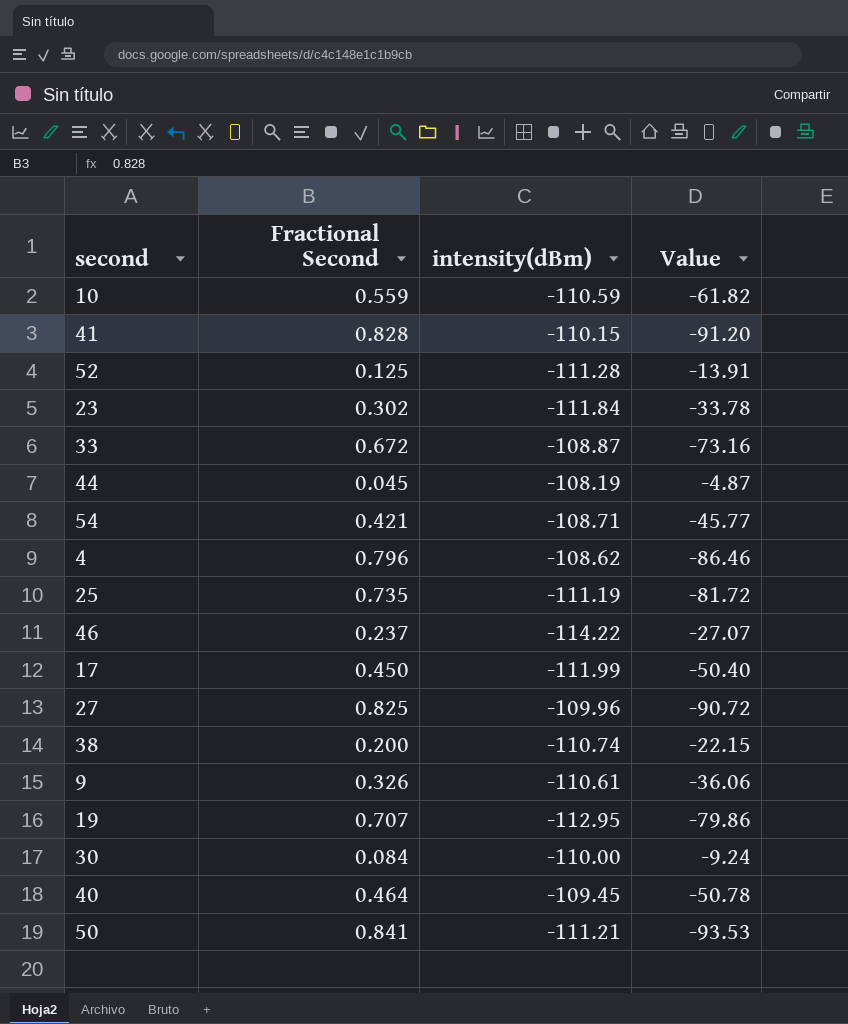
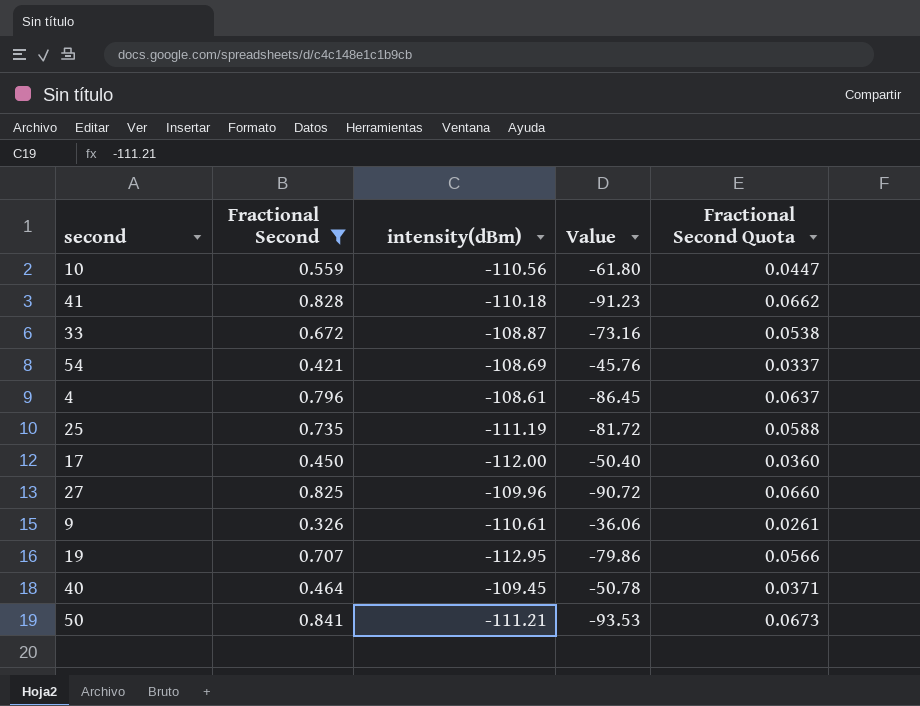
filter: none -> Fractional Second >= 0.326
column Fractional Second Quota | formula: none -> [Fractional Second] * 0.08
10 | intensity(dBm): -110.59 -> -110.56
10 | Value: -61.82 -> -61.80
41 | intensity(dBm): -110.15 -> -110.18
41 | Value: -91.20 -> -91.23
54 | intensity(dBm): -108.71 -> -108.69
54 | Value: -45.77 -> -45.76
4 | intensity(dBm): -108.62 -> -108.61
4 | Value: -86.46 -> -86.45
17 | intensity(dBm): -111.99 -> -112.00

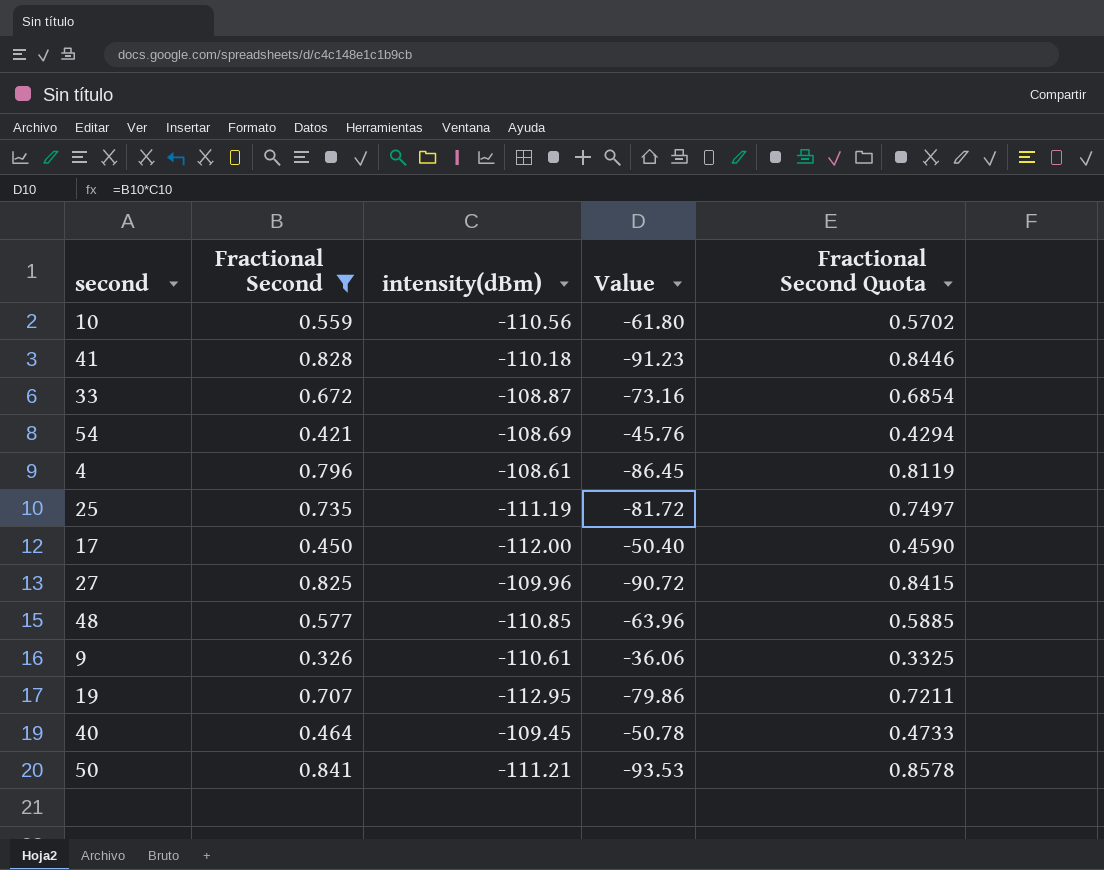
column Fractional Second Quota | formula: [Fractional Second] * 0.08 -> [Fractional Second] * 1.02
row 48: none -> 0.577 | -110.85 | -63.96 | 0.5885

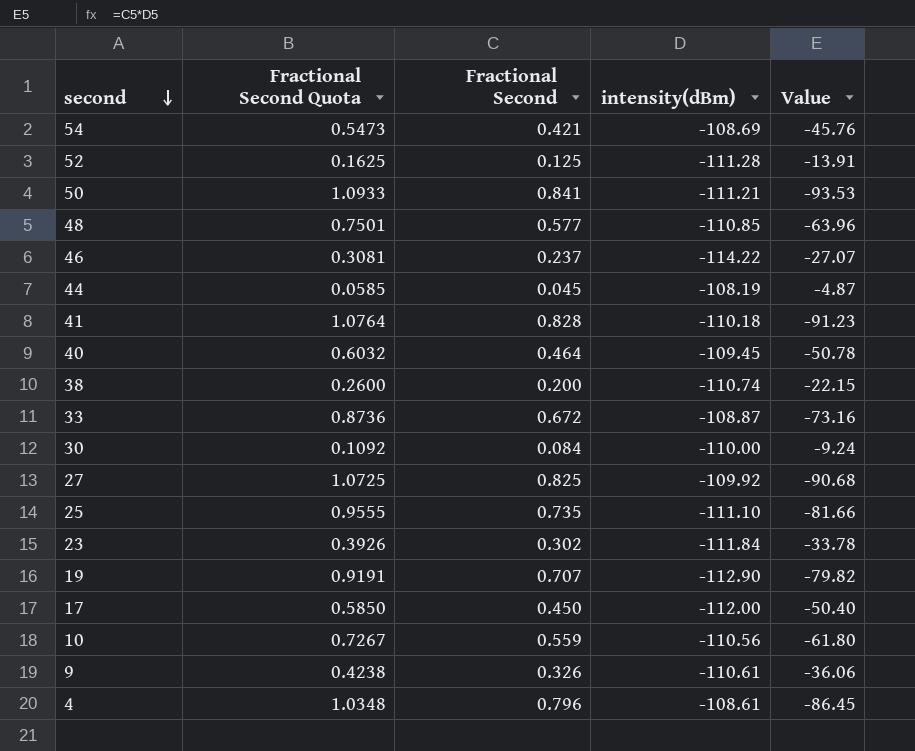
filter: Fractional Second >= 0.326 -> none
row order: none -> second descending
column Fractional Second Quota | formula: [Fractional Second] * 1.02 -> [Fractional Second] * 1.3
column Fractional Second Quota | position: 5 -> 2
27 | intensity(dBm): -109.96 -> -109.92
27 | Value: -90.72 -> -90.68
25 | intensity(dBm): -111.19 -> -111.10
25 | Value: -81.72 -> -81.66
19 | intensity(dBm): -112.95 -> -112.90
19 | Value: -79.86 -> -79.82

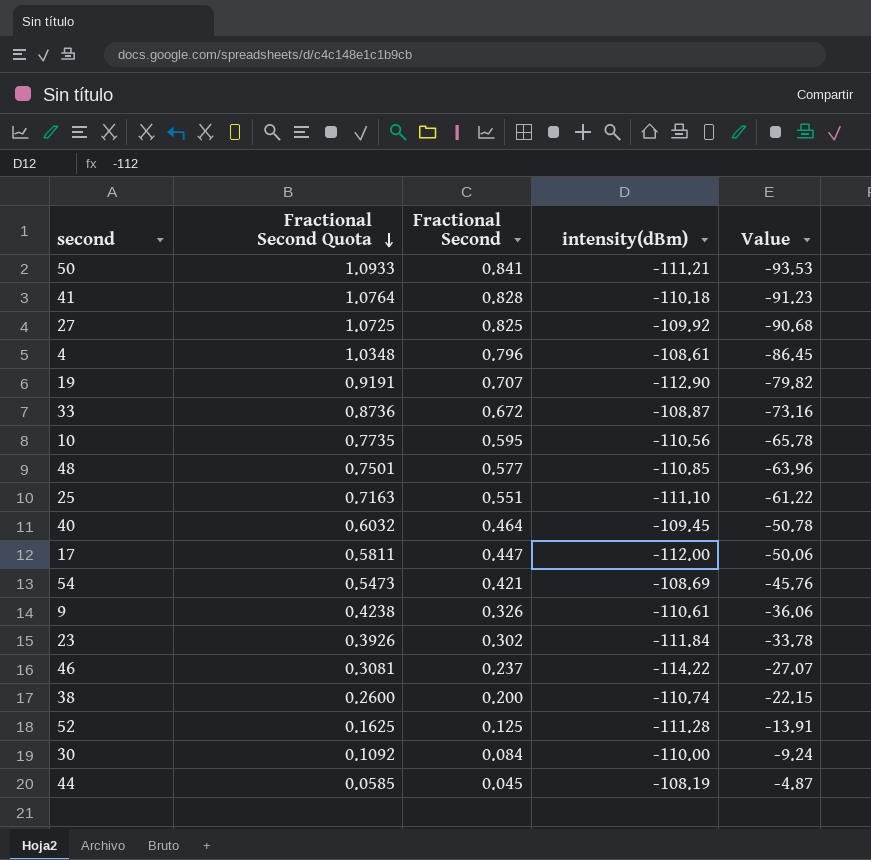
row order: second descending -> Fractional Second Quota descending
10 | Fractional Second Quota: 0.7267 -> 0.7735
10 | Fractional Second: 0.559 -> 0.595
10 | Value: -61.80 -> -65.78
25 | Fractional Second Quota: 0.9555 -> 0.7163
25 | Fractional Second: 0.735 -> 0.551
25 | Value: -81.66 -> -61.22
17 | Fractional Second Quota: 0.5850 -> 0.5811
17 | Fractional Second: 0.450 -> 0.447
17 | Value: -50.40 -> -50.06

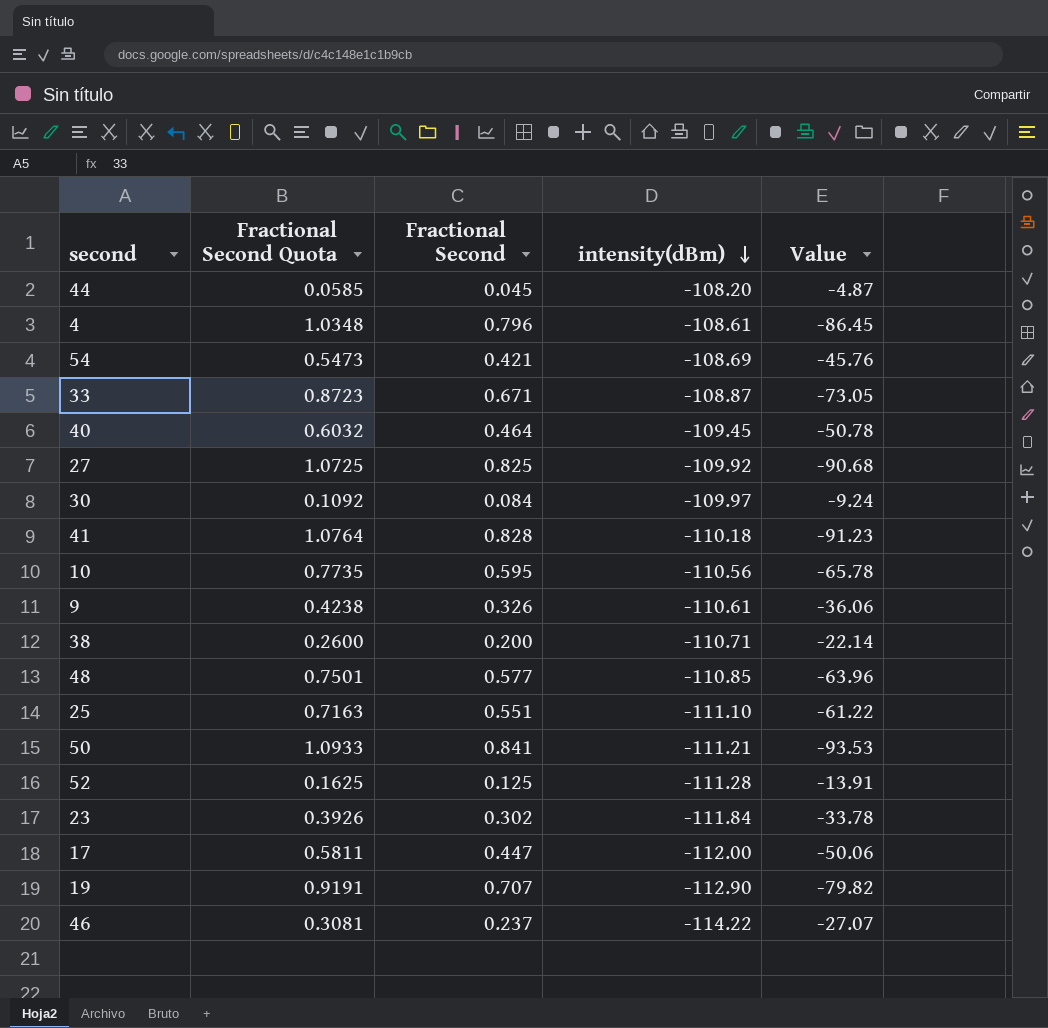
row order: Fractional Second Quota descending -> intensity(dBm) descending
44 | intensity(dBm): -108.19 -> -108.20
33 | Fractional Second Quota: 0.8736 -> 0.8723
33 | Fractional Second: 0.672 -> 0.671
33 | Value: -73.16 -> -73.05
30 | intensity(dBm): -110.00 -> -109.97
38 | intensity(dBm): -110.74 -> -110.71
38 | Value: -22.15 -> -22.14

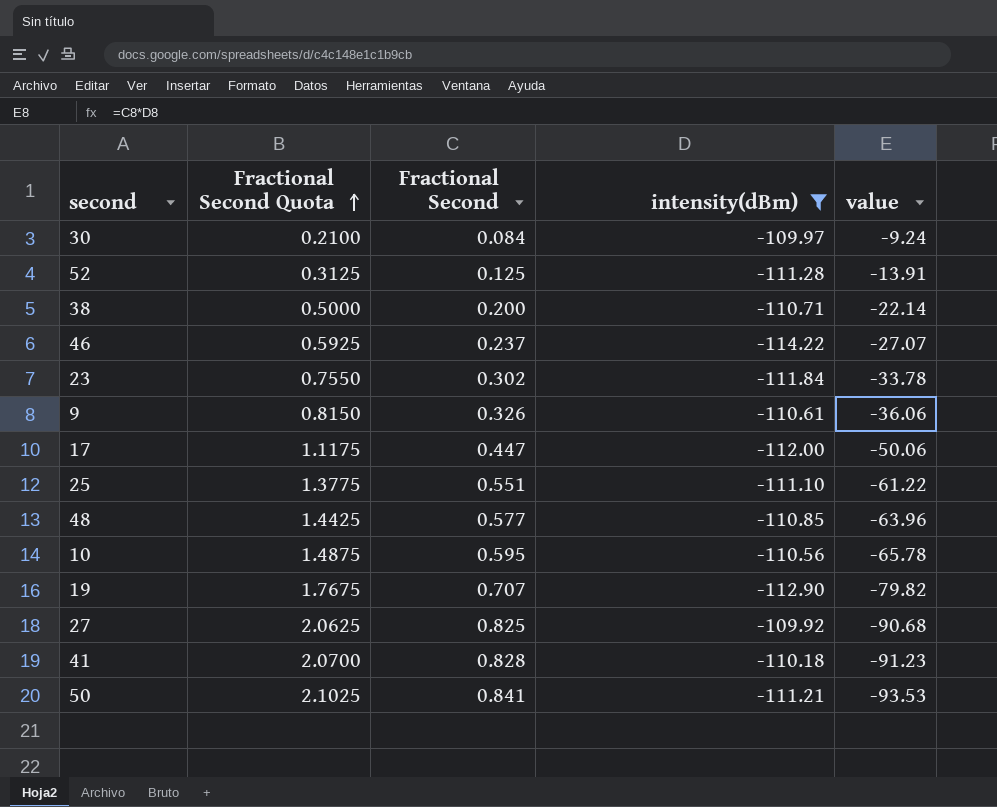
filter: none -> intensity(dBm) <= -109.92
row order: intensity(dBm) descending -> Fractional Second Quota ascending
column Fractional Second Quota | formula: [Fractional Second] * 1.3 -> [Fractional Second] * 2.5
column name: Value -> value

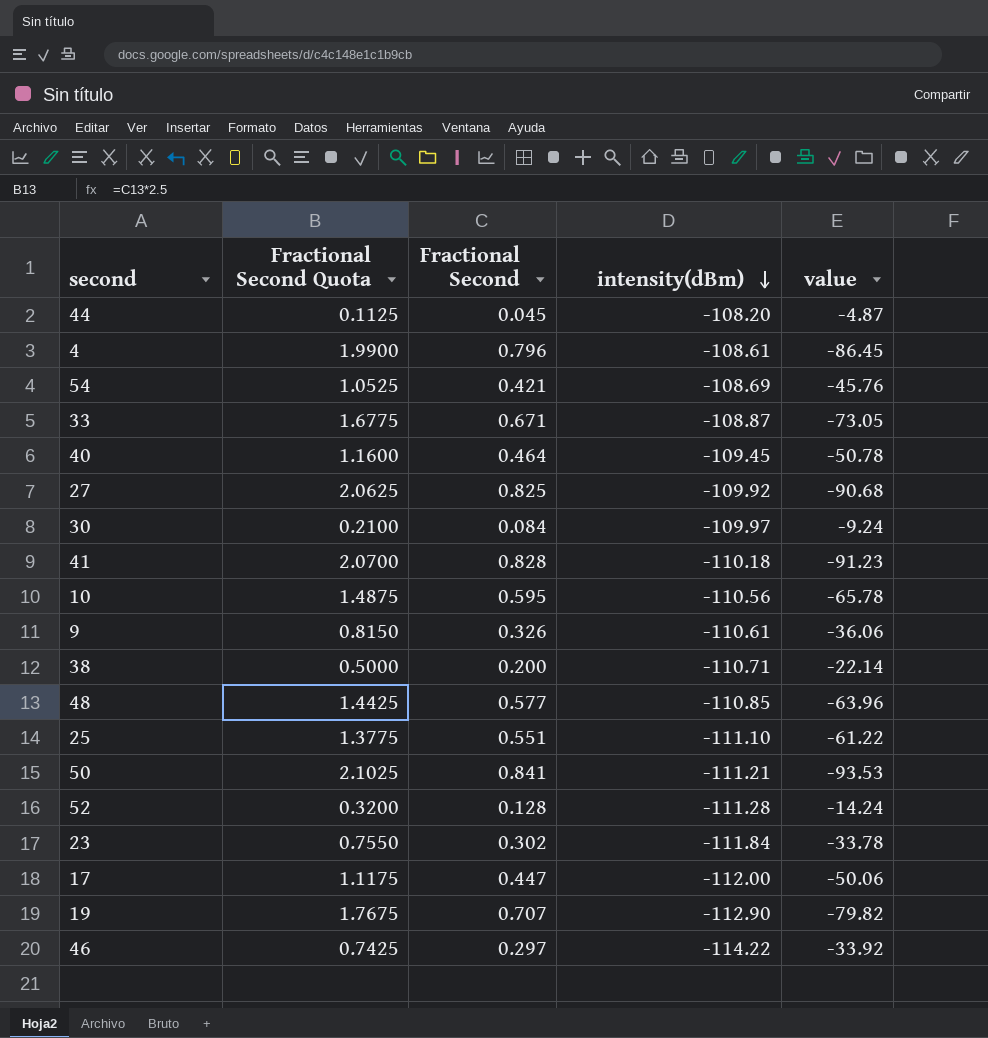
filter: intensity(dBm) <= -109.92 -> none
row order: Fractional Second Quota ascending -> intensity(dBm) descending
52 | Fractional Second Quota: 0.3125 -> 0.3200
52 | Fractional Second: 0.125 -> 0.128
52 | value: -13.91 -> -14.24
46 | Fractional Second Quota: 0.5925 -> 0.7425
46 | Fractional Second: 0.237 -> 0.297
46 | value: -27.07 -> -33.92

